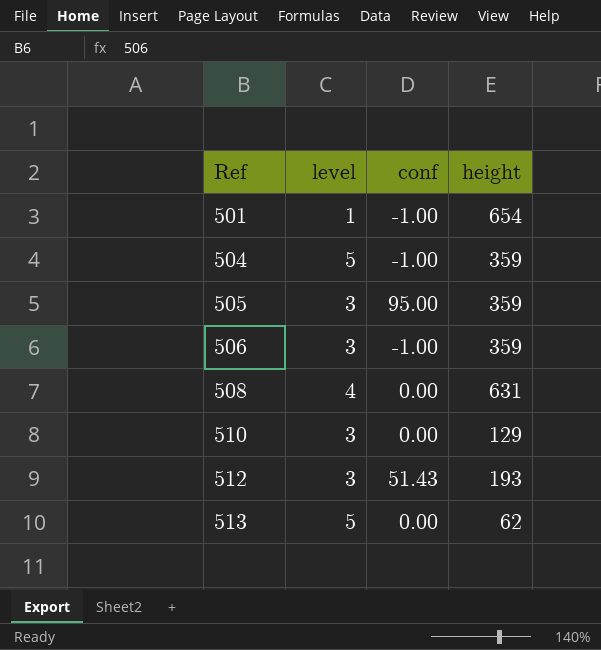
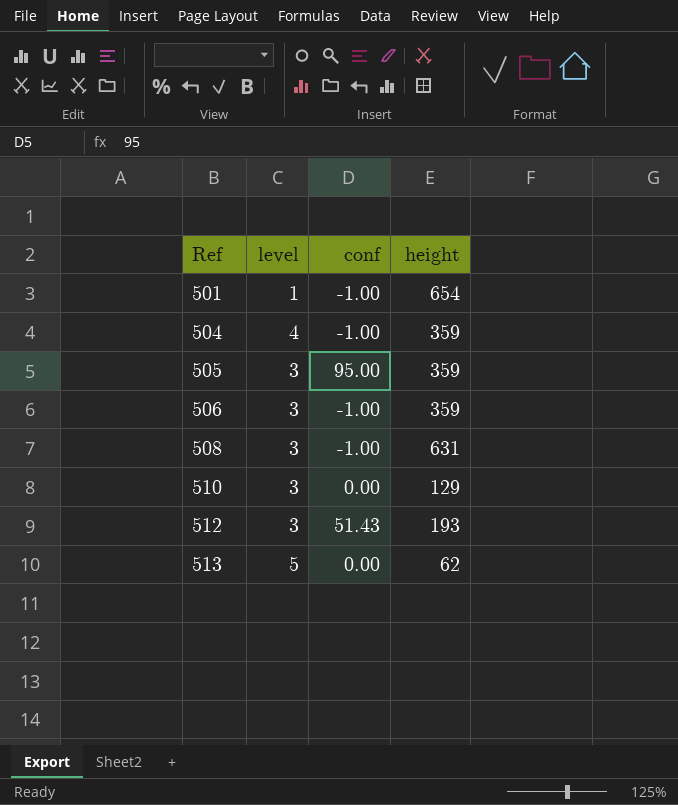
504 | level: 5 -> 4
508 | level: 4 -> 3
508 | conf: 0.00 -> -1.00

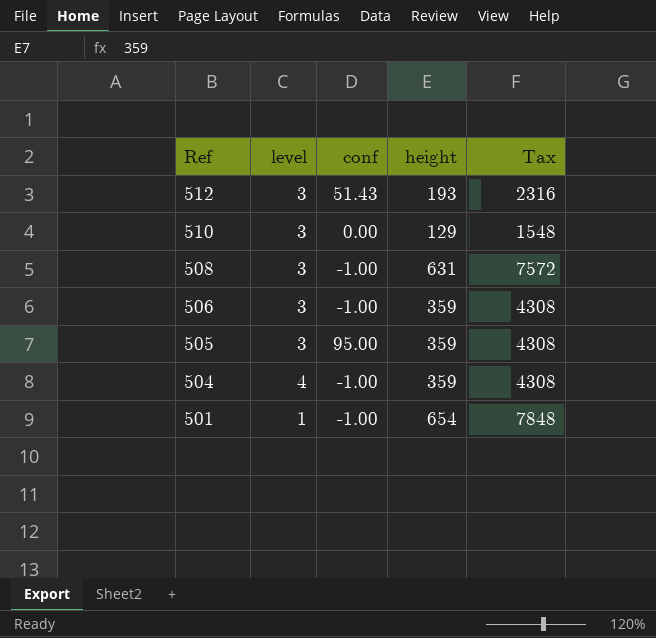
row order: Ref ascending -> Ref descending
column Tax | formula: none -> [height] * 12
row 513: 5 | 0.00 | 62 -> none

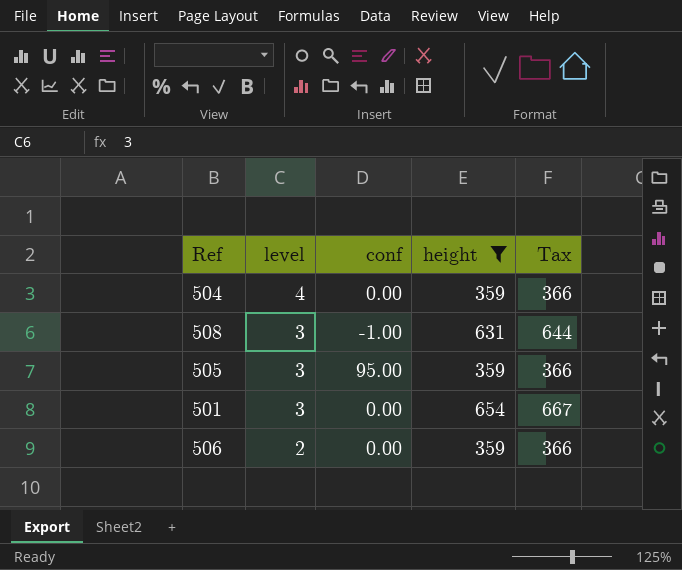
filter: none -> height >= 359
row order: Ref descending -> level descending
column Tax | formula: [height] * 12 -> [height] * 1.02
504 | conf: -1.00 -> 0.00
501 | level: 1 -> 3
501 | conf: -1.00 -> 0.00
506 | level: 3 -> 2
506 | conf: -1.00 -> 0.00

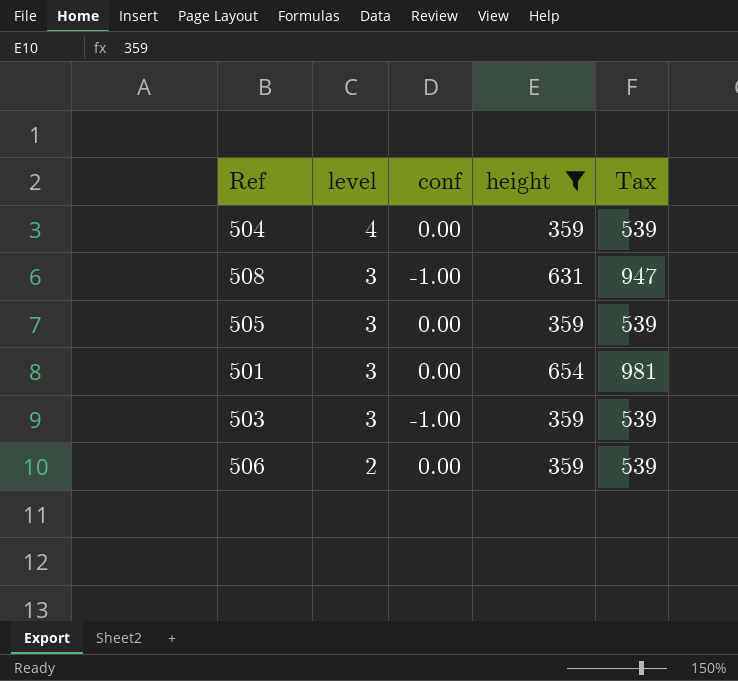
column Tax | formula: [height] * 1.02 -> [height] * 1.5
505 | conf: 95.00 -> 0.00
row 503: none -> 3 | -1.00 | 359 | 539

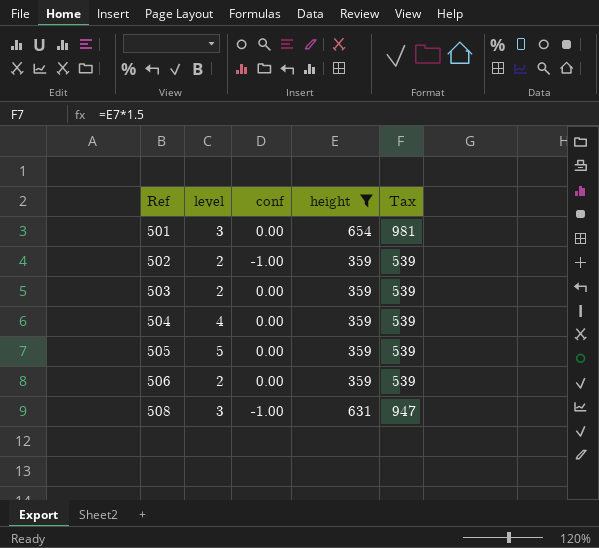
row order: level descending -> Ref ascending
row 502: none -> 2 | -1.00 | 359 | 539
503 | level: 3 -> 2
503 | conf: -1.00 -> 0.00
505 | level: 3 -> 5

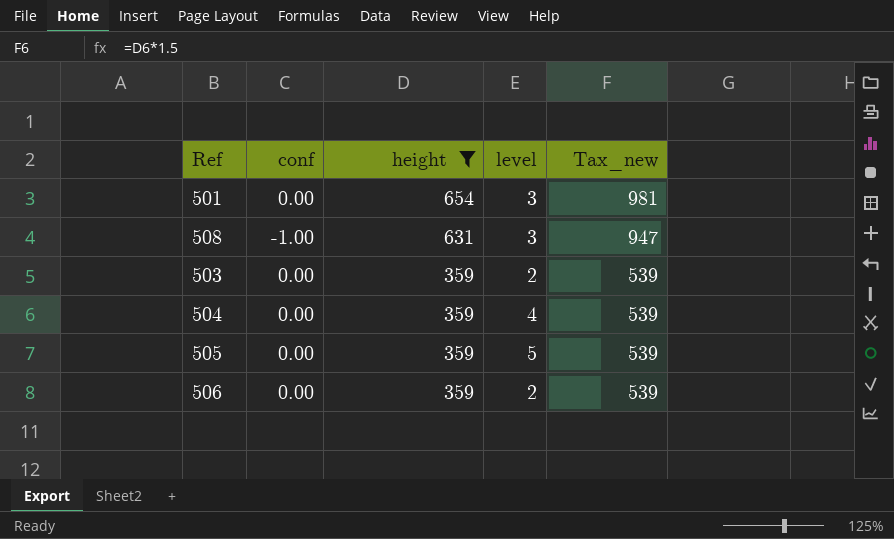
row order: Ref ascending -> height descending
column level | position: 2 -> 4
column name: Tax -> Tax_new
row 502: 2 | -1.00 | 359 | 539 -> none

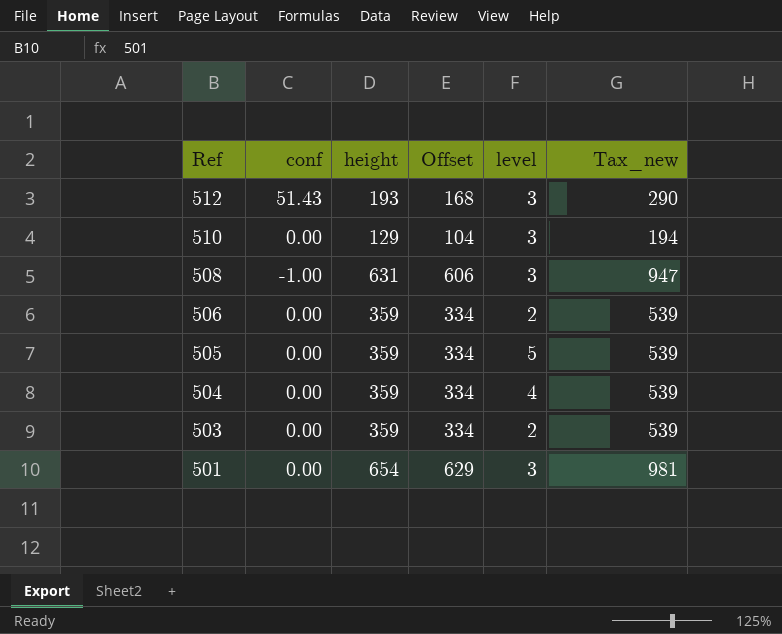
filter: height >= 359 -> none
row order: height descending -> Ref descending
column Offset | formula: none -> [height] - 25

